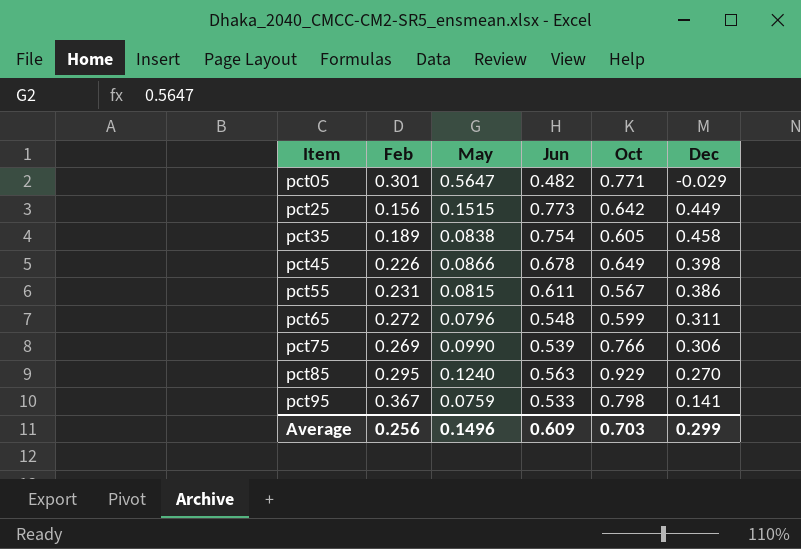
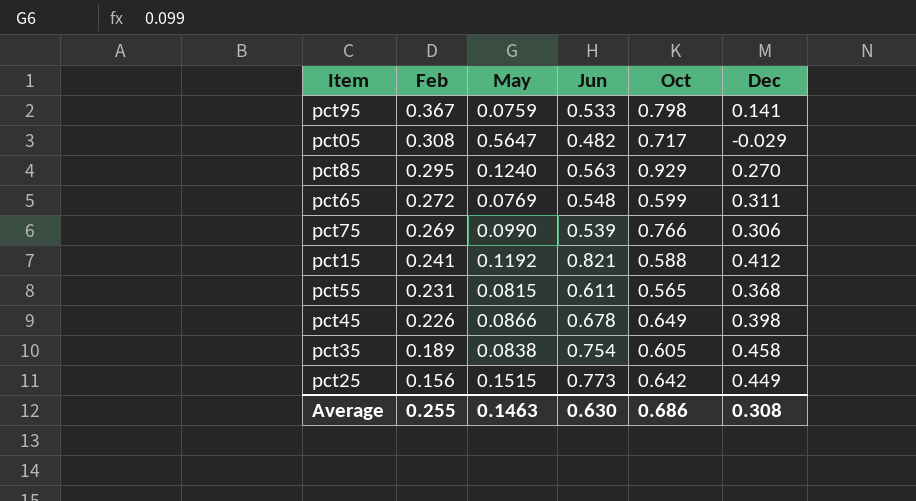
row order: Item ascending -> Feb descending
pct05 | Feb: 0.301 -> 0.308
pct05 | Oct: 0.771 -> 0.717
pct65 | May: 0.0796 -> 0.0769
row pct15: none -> 0.241 | 0.1192 | 0.821 | 0.588 | 0.412
pct55 | Oct: 0.567 -> 0.565
pct55 | Dec: 0.386 -> 0.368
Average | Feb: 0.256 -> 0.255
Average | May: 0.1496 -> 0.1463
Average | Jun: 0.609 -> 0.630
Average | Oct: 0.703 -> 0.686
Average | Dec: 0.299 -> 0.308

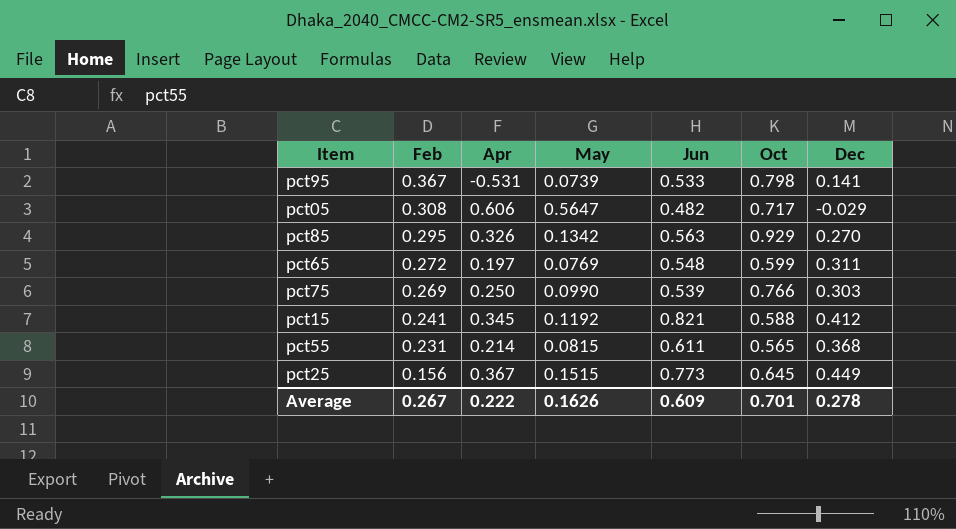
column Apr | position: none -> 3
row pct45: 0.226 | 0.0866 | 0.678 | 0.649 | 0.398 -> none
row pct35: 0.189 | 0.0838 | 0.754 | 0.605 | 0.458 -> none
pct95 | May: 0.0759 -> 0.0739
pct85 | May: 0.1240 -> 0.1342
pct75 | Dec: 0.306 -> 0.303
pct25 | Oct: 0.642 -> 0.645
Average | Feb: 0.255 -> 0.267
Average | May: 0.1463 -> 0.1626
Average | Jun: 0.630 -> 0.609
Average | Oct: 0.686 -> 0.701
Average | Dec: 0.308 -> 0.278

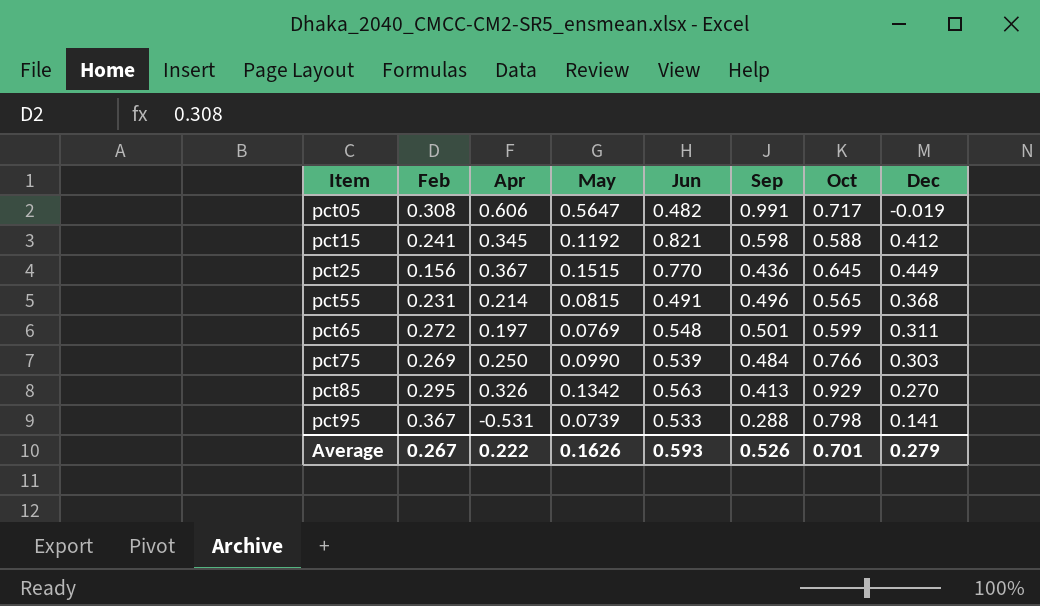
row order: Feb descending -> Item ascending
column Sep | position: none -> 6
pct05 | Dec: -0.029 -> -0.019
pct25 | Jun: 0.773 -> 0.770
pct55 | Jun: 0.611 -> 0.491
Average | Jun: 0.609 -> 0.593
Average | Dec: 0.278 -> 0.279

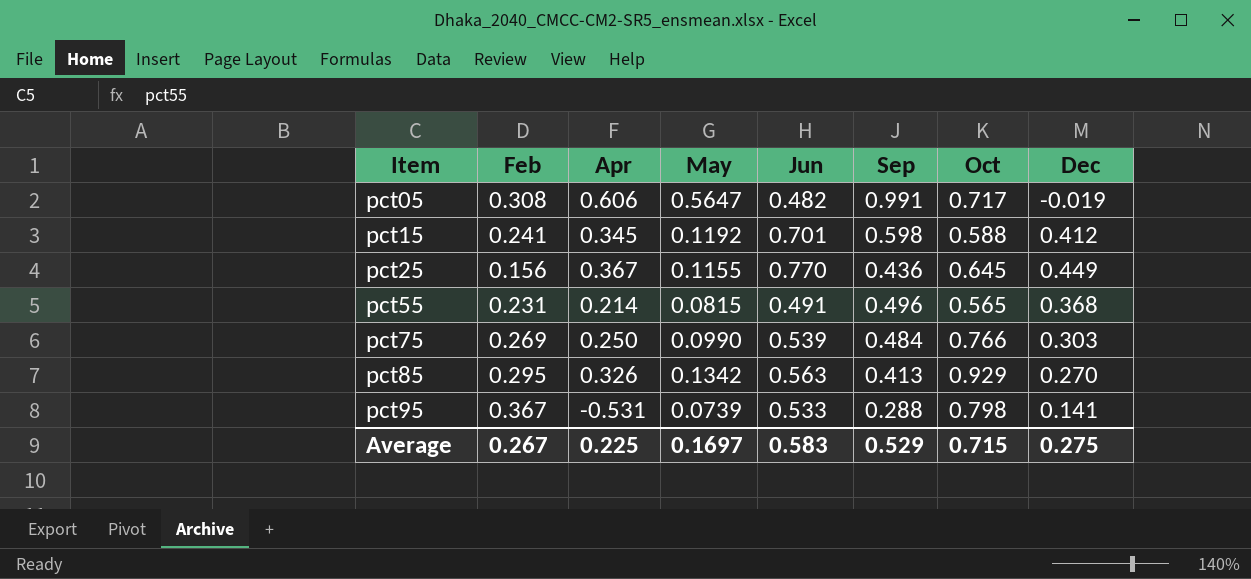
row pct65: 0.272 | 0.197 | 0.0769 | 0.548 | 0.501 | 0.599 | 0.311 -> none
pct15 | Jun: 0.821 -> 0.701
pct25 | May: 0.1515 -> 0.1155
Average | Apr: 0.222 -> 0.225
Average | May: 0.1626 -> 0.1697
Average | Jun: 0.593 -> 0.583
Average | Sep: 0.526 -> 0.529
Average | Oct: 0.701 -> 0.715
Average | Dec: 0.279 -> 0.275

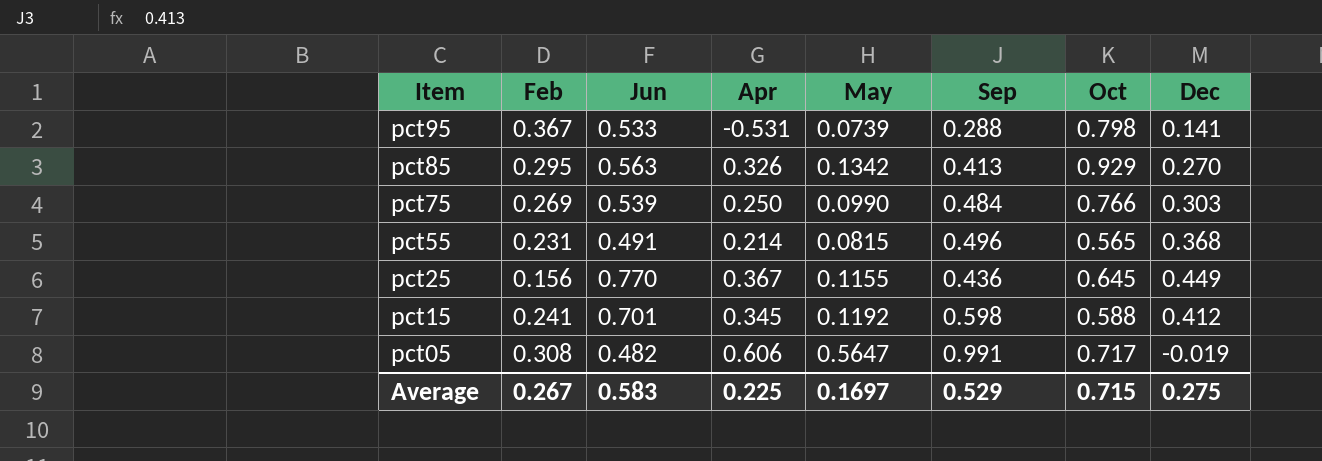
row order: Item ascending -> Item descending
column Jun | position: 5 -> 3

